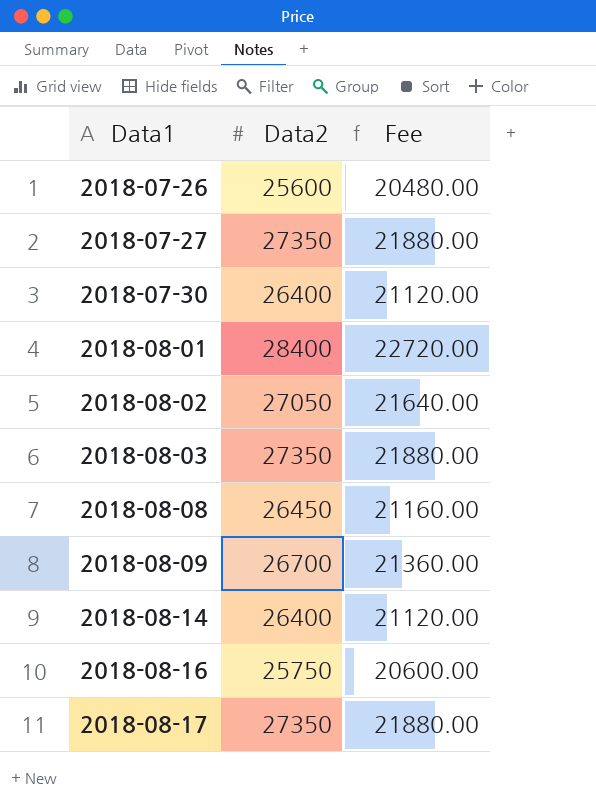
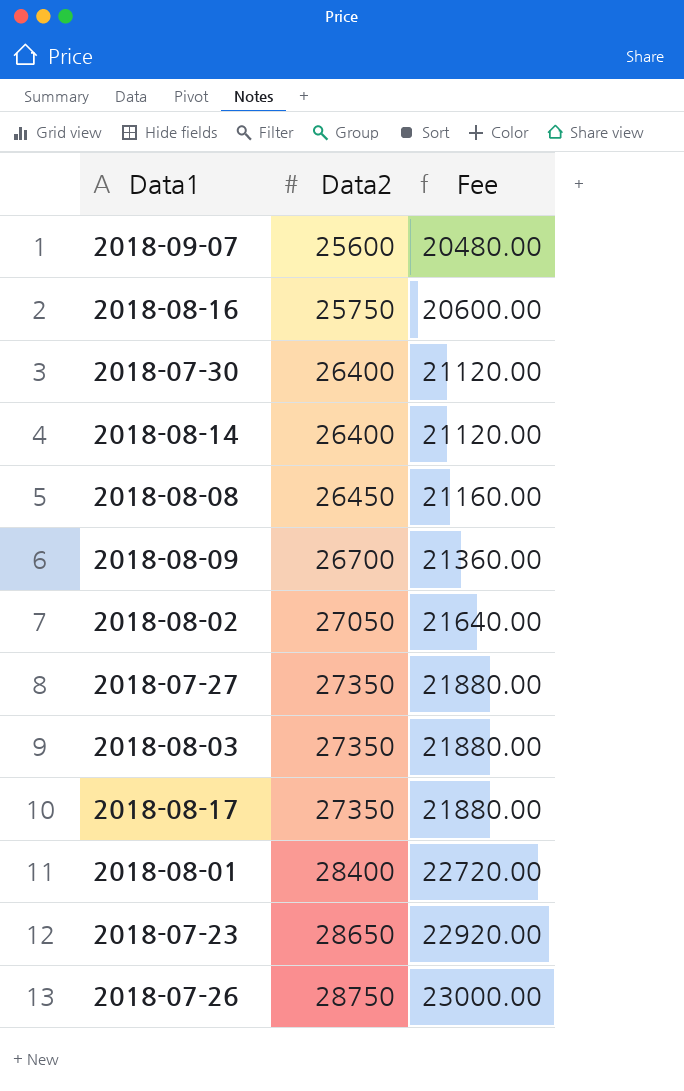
row order: Data1 ascending -> Data2 ascending
row 2018-09-07: none -> 25600 | 20480.00
row 2018-07-23: none -> 28650 | 22920.00
2018-07-26 | Data2: 25600 -> 28750
2018-07-26 | Fee: 20480.00 -> 23000.00

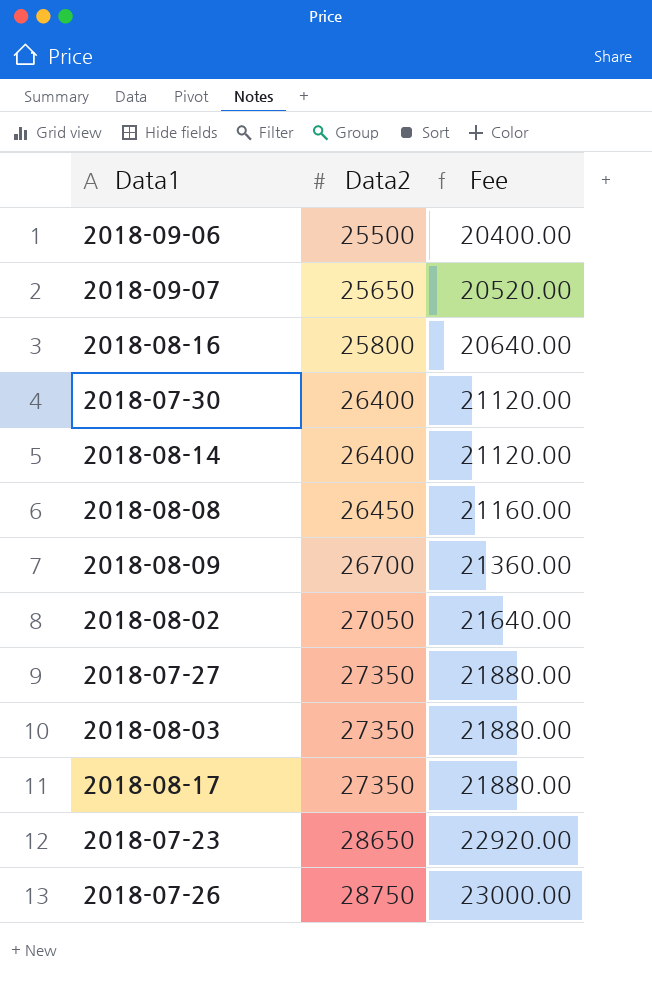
row 2018-08-01: 28400 | 22720.00 -> none
row 2018-09-06: none -> 25500 | 20400.00
2018-09-07 | Data2: 25600 -> 25650
2018-09-07 | Fee: 20480.00 -> 20520.00
2018-08-16 | Data2: 25750 -> 25800
2018-08-16 | Fee: 20600.00 -> 20640.00

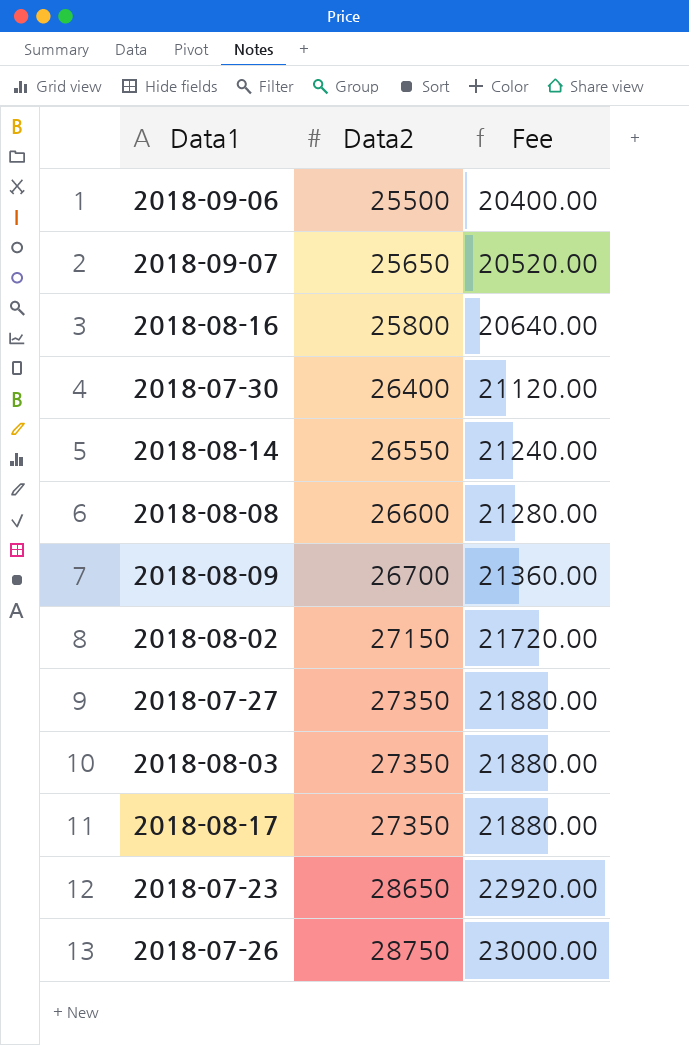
2018-08-14 | Data2: 26400 -> 26550
2018-08-14 | Fee: 21120.00 -> 21240.00
2018-08-08 | Data2: 26450 -> 26600
2018-08-08 | Fee: 21160.00 -> 21280.00
2018-08-02 | Data2: 27050 -> 27150
2018-08-02 | Fee: 21640.00 -> 21720.00

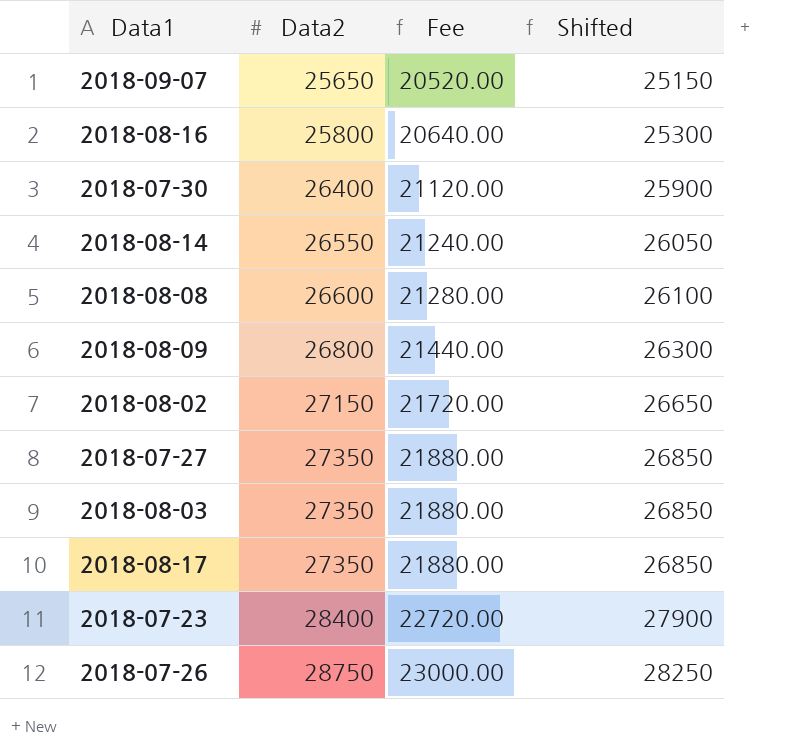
column Shifted | formula: none -> [Data2] - 500
row 2018-09-06: 25500 | 20400.00 -> none
2018-08-09 | Data2: 26700 -> 26800
2018-08-09 | Fee: 21360.00 -> 21440.00
2018-07-23 | Data2: 28650 -> 28400
2018-07-23 | Fee: 22920.00 -> 22720.00

